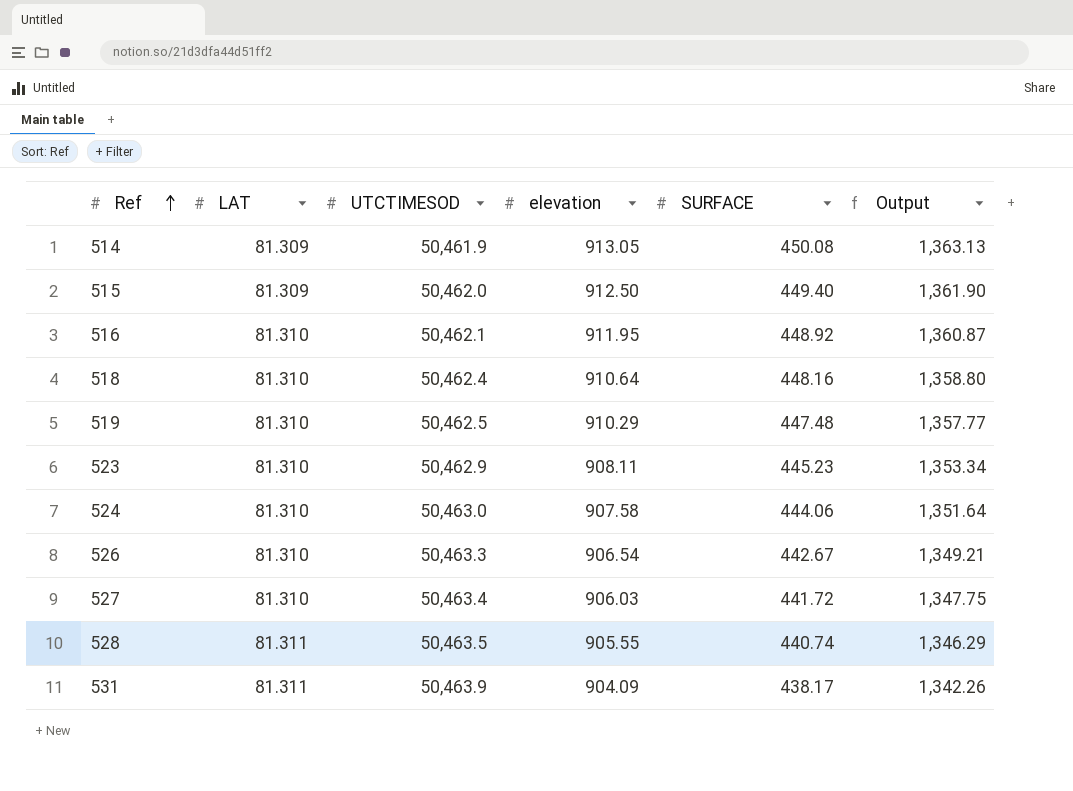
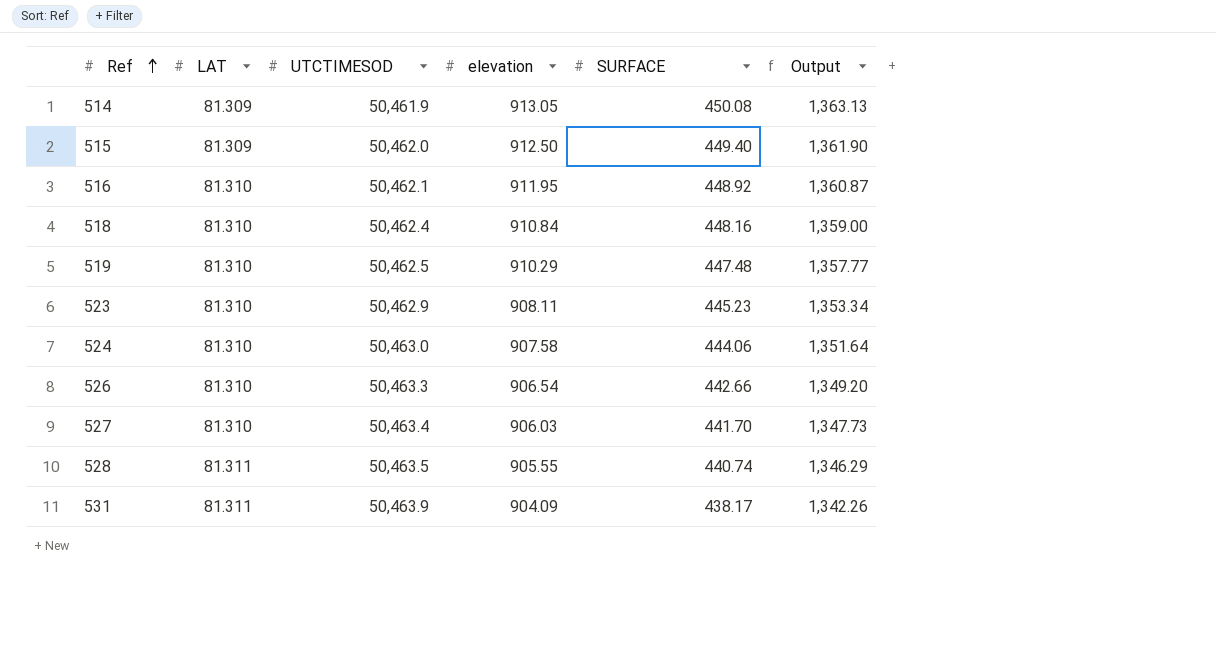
518 | elevation: 910.64 -> 910.84
518 | Output: 1,358.80 -> 1,359.00
526 | SURFACE: 442.67 -> 442.66
526 | Output: 1,349.21 -> 1,349.20
527 | SURFACE: 441.72 -> 441.70
527 | Output: 1,347.75 -> 1,347.73

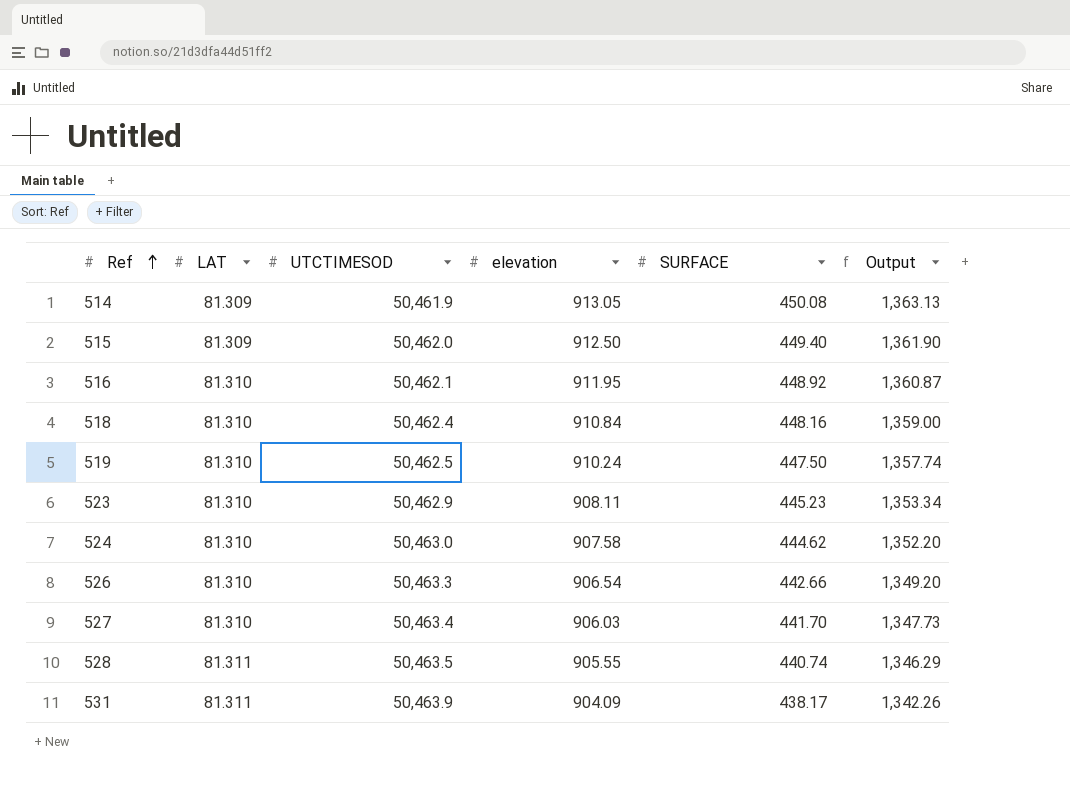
519 | elevation: 910.29 -> 910.24
519 | SURFACE: 447.48 -> 447.50
519 | Output: 1,357.77 -> 1,357.74
524 | SURFACE: 444.06 -> 444.62
524 | Output: 1,351.64 -> 1,352.20

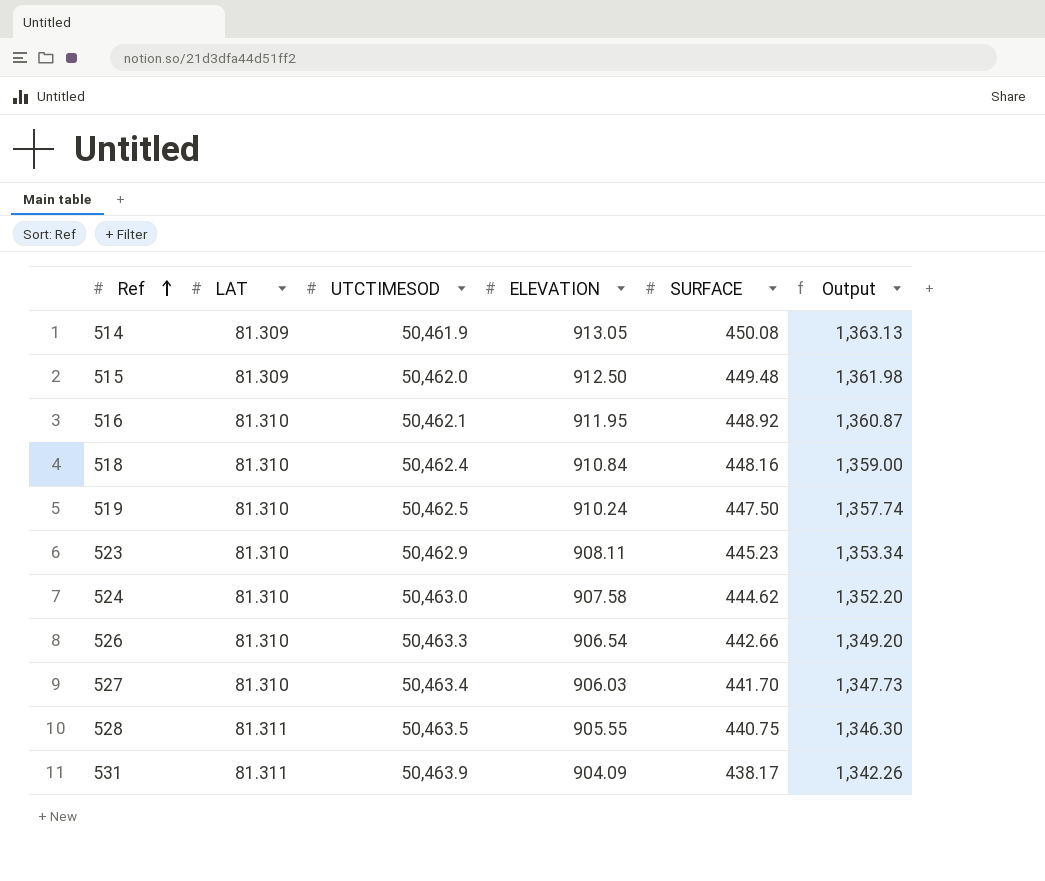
column name: elevation -> ELEVATION
515 | SURFACE: 449.40 -> 449.48
515 | Output: 1,361.90 -> 1,361.98
528 | SURFACE: 440.74 -> 440.75
528 | Output: 1,346.29 -> 1,346.30

